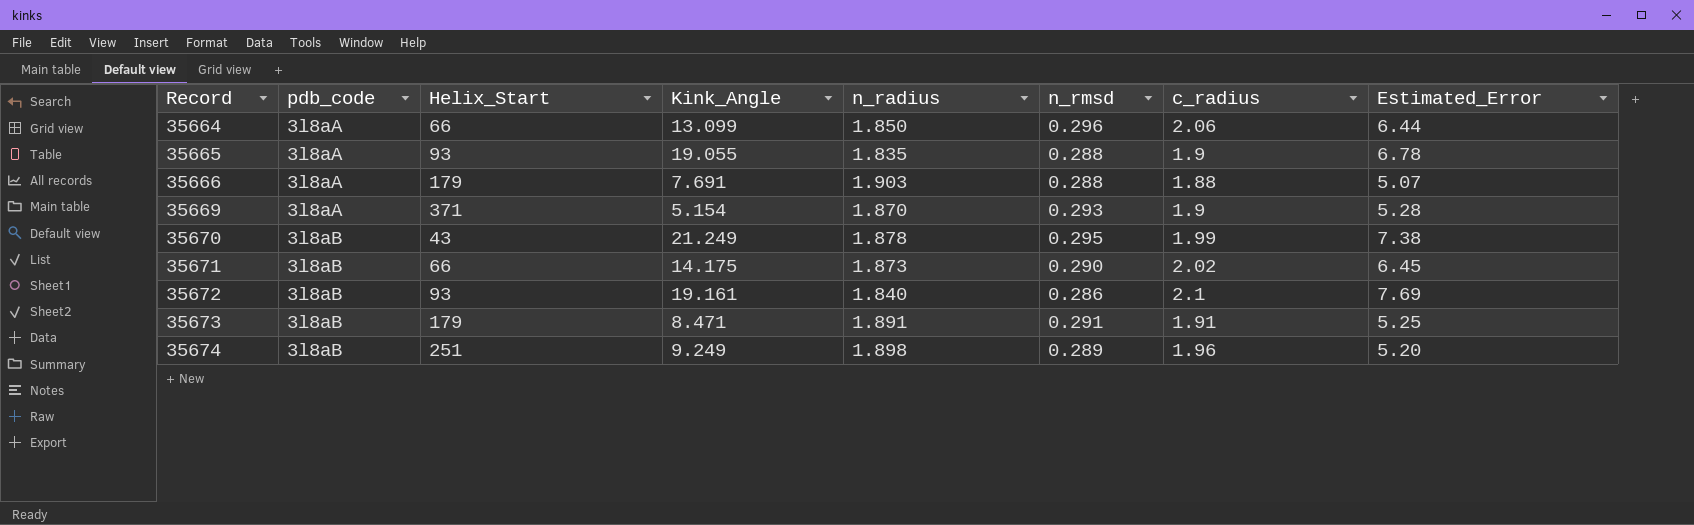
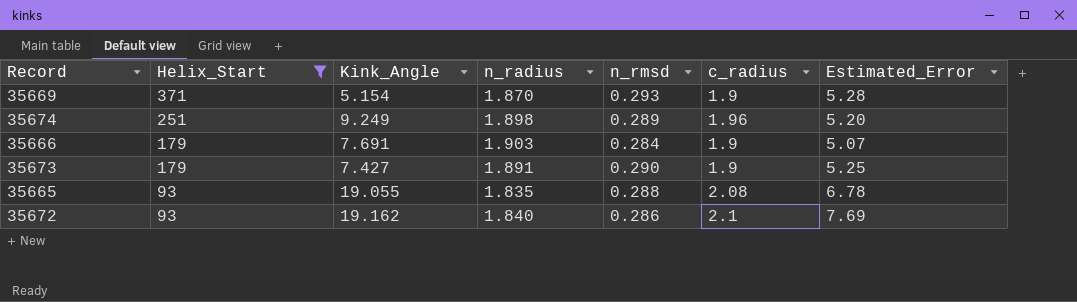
filter: none -> Helix_Start >= 93
row order: Record ascending -> Helix_Start descending
column pdb_code | position: 2 -> none
35666 | n_rmsd: 0.288 -> 0.284
35666 | c_radius: 1.88 -> 1.9
35673 | Kink_Angle: 8.471 -> 7.427
35673 | n_rmsd: 0.291 -> 0.290
35673 | c_radius: 1.91 -> 1.9
35665 | c_radius: 1.9 -> 2.08
35672 | Kink_Angle: 19.161 -> 19.162

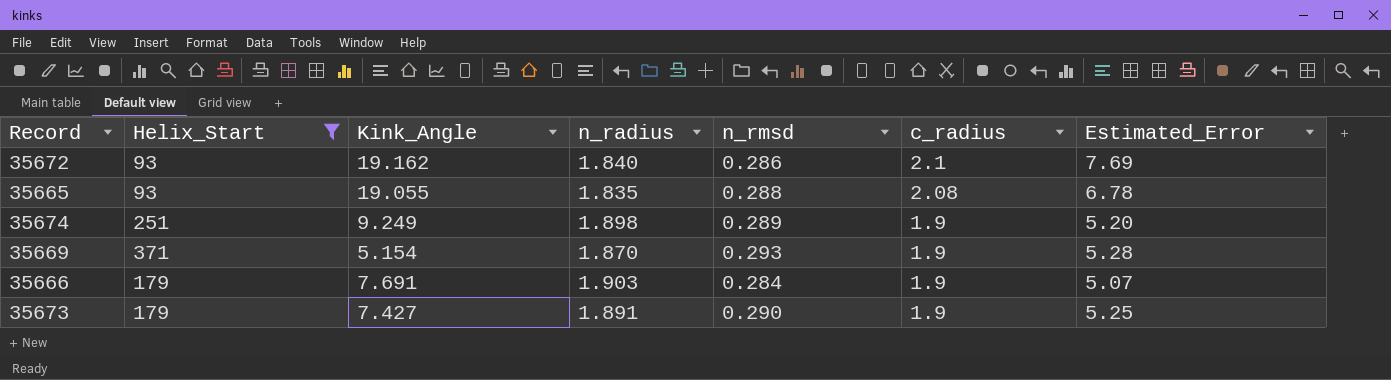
row order: Helix_Start descending -> c_radius descending
35674 | c_radius: 1.96 -> 1.9

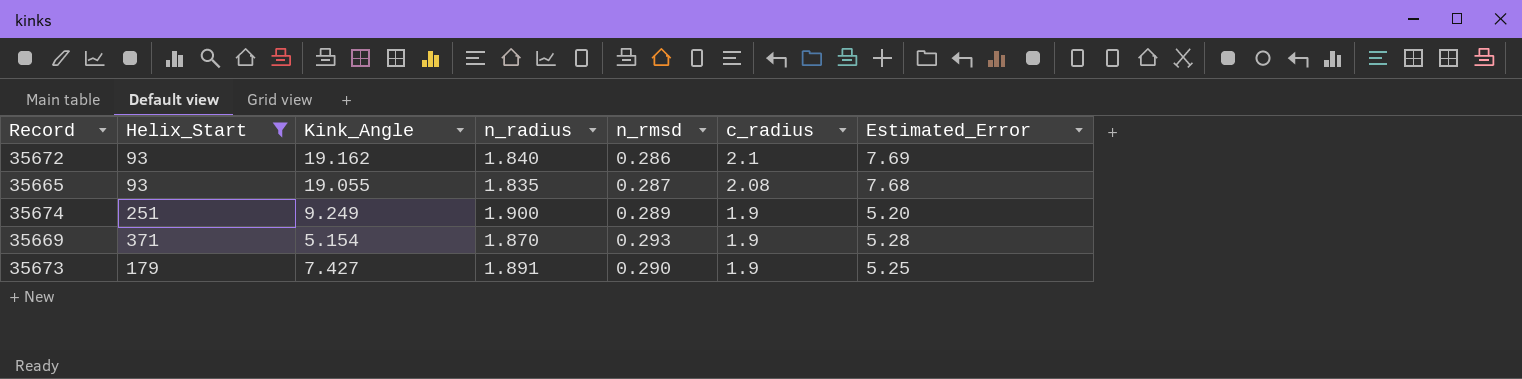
row 35666: 179 | 7.691 | 1.903 | 0.284 | 1.9 | 5.07 -> none
35665 | n_rmsd: 0.288 -> 0.287
35665 | Estimated_Error: 6.78 -> 7.68
35674 | n_radius: 1.898 -> 1.900

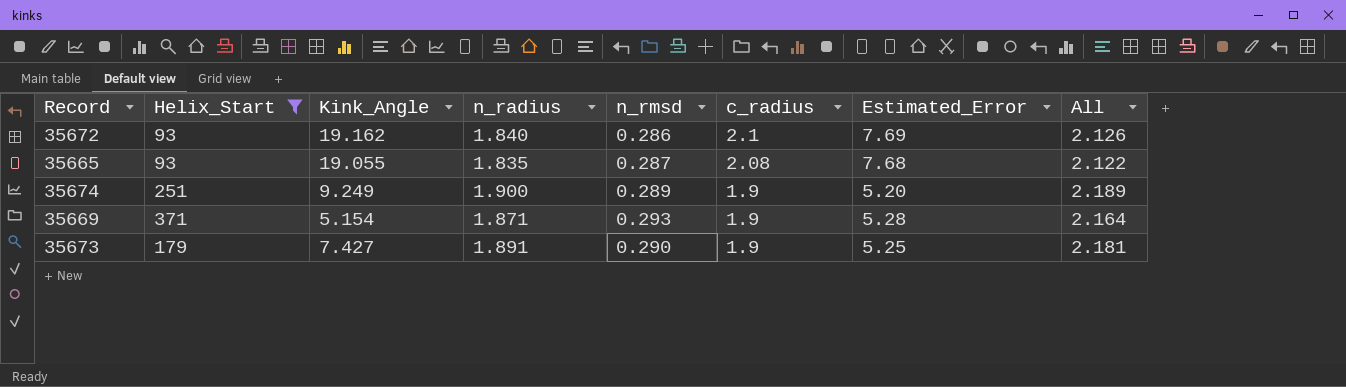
column All | formula: none -> [n_radius] + [n_rmsd]
35669 | n_radius: 1.870 -> 1.871

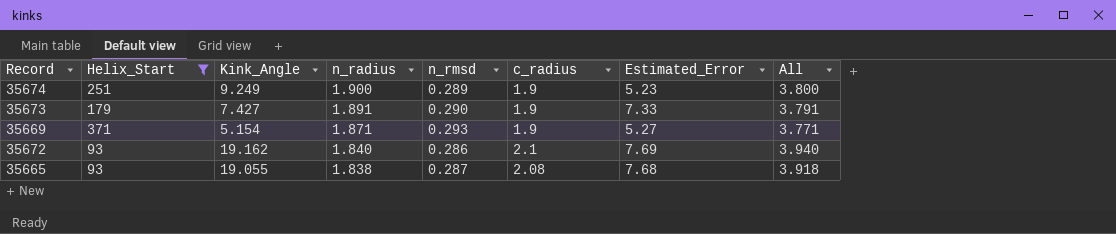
row order: c_radius descending -> n_radius descending
column All | formula: [n_radius] + [n_rmsd] -> [n_radius] + [c_radius]
35674 | Estimated_Error: 5.20 -> 5.23
35673 | Estimated_Error: 5.25 -> 7.33
35669 | Estimated_Error: 5.28 -> 5.27
35665 | n_radius: 1.835 -> 1.838

